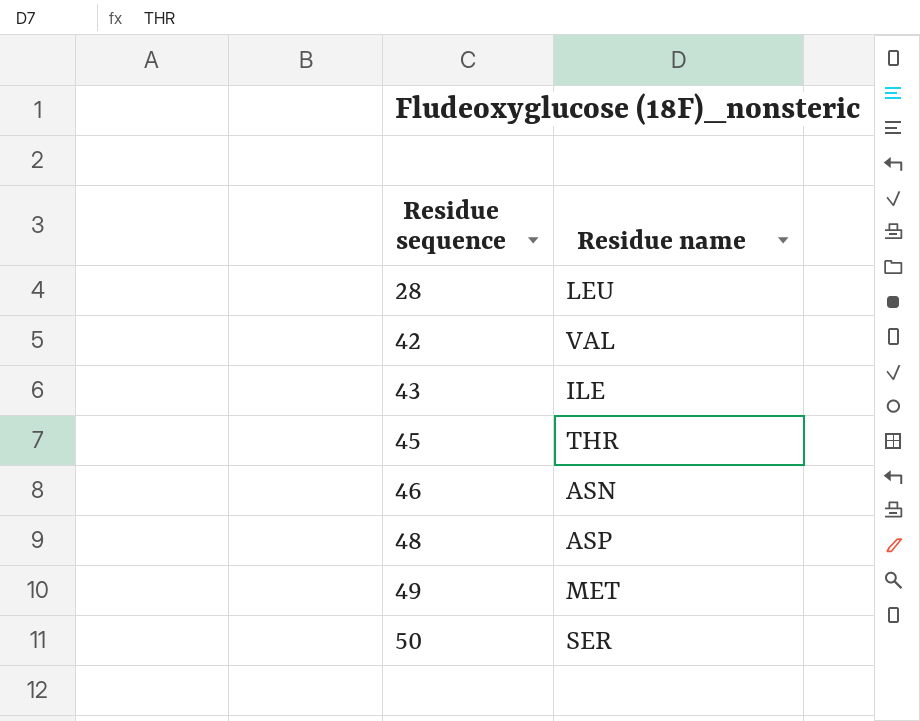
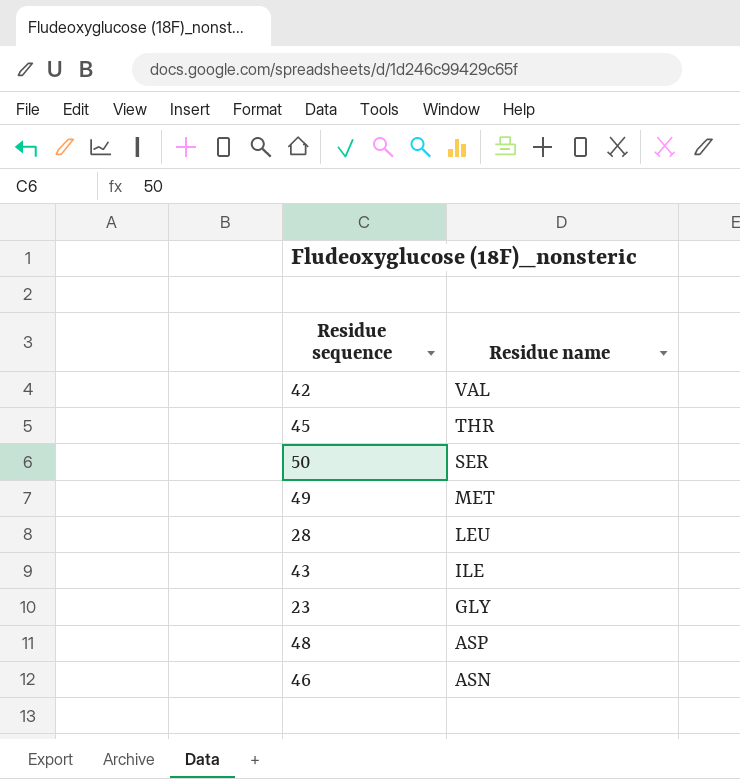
row order: Residue sequence ascending -> Residue name descending
row 23: none -> GLY

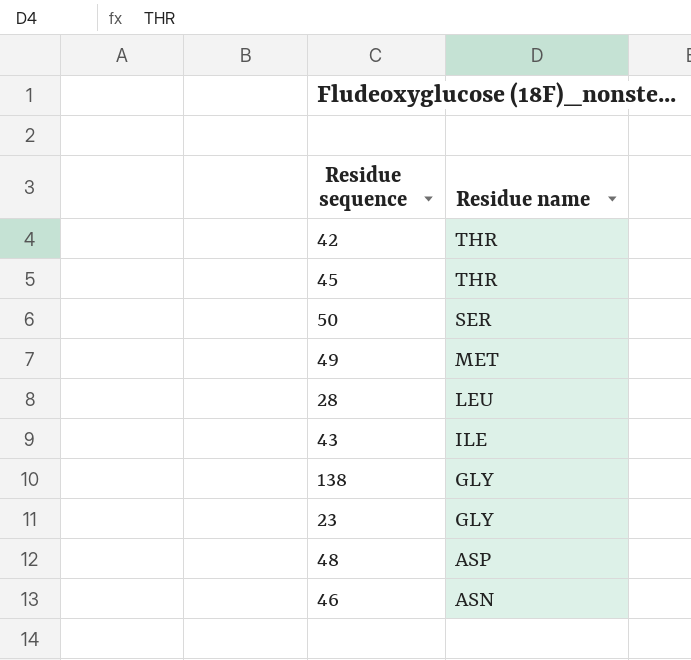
42 | Residue name: VAL -> THR
row 138: none -> GLY

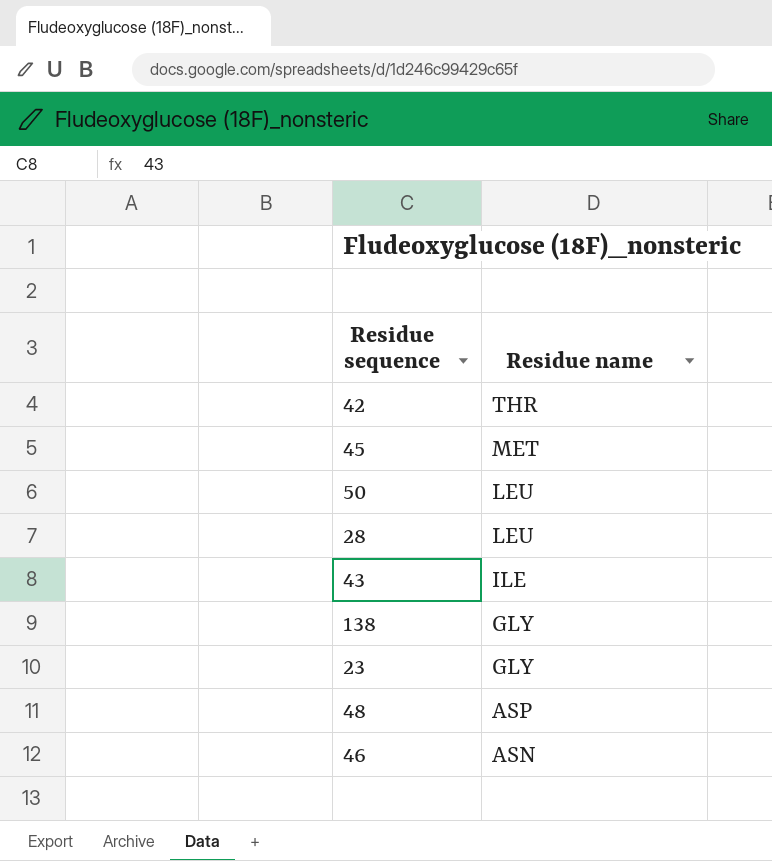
row 49: MET -> none
45 | Residue name: THR -> MET
50 | Residue name: SER -> LEU

